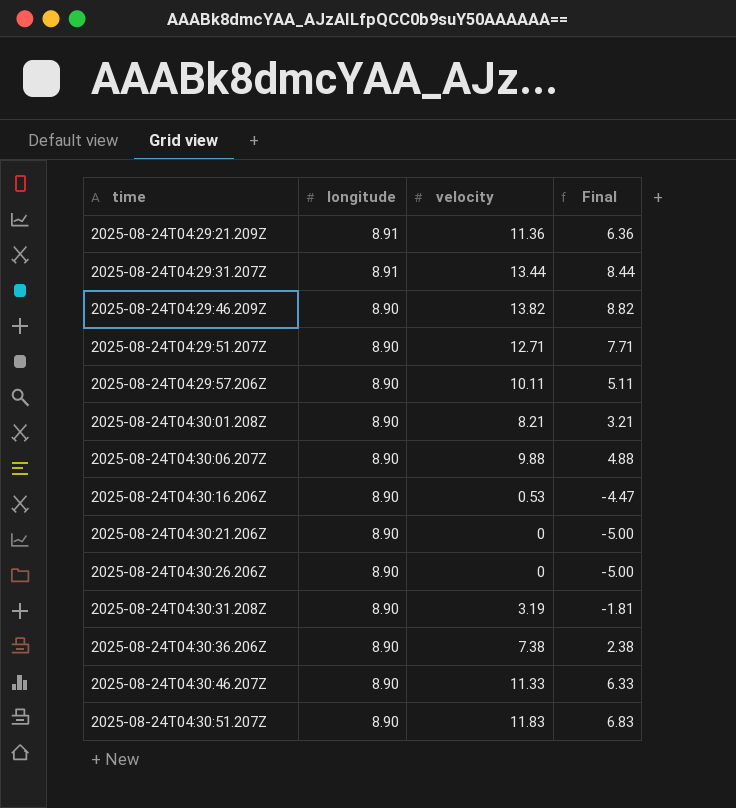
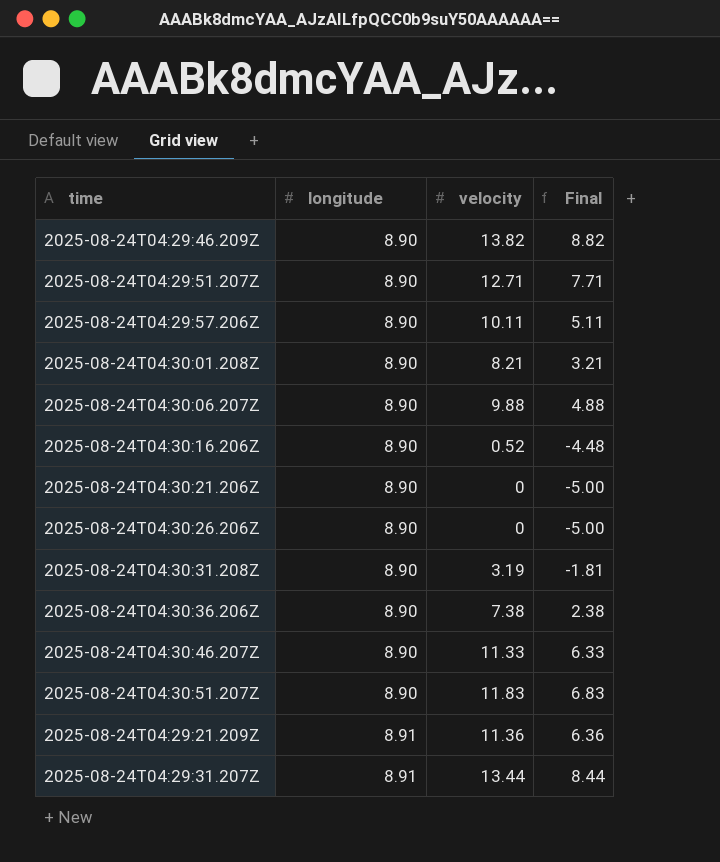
row order: time ascending -> longitude ascending
2025-08-24T04:30:16.206Z | velocity: 0.53 -> 0.52
2025-08-24T04:30:16.206Z | Final: -4.47 -> -4.48

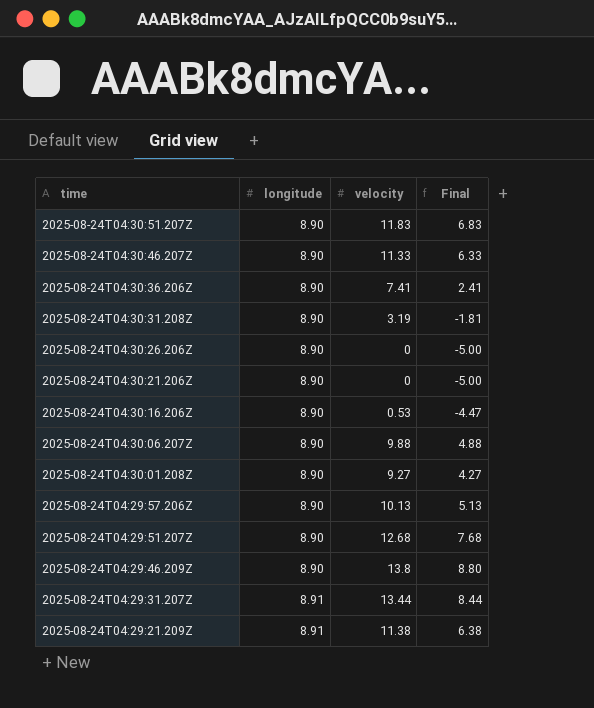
row order: longitude ascending -> time descending
2025-08-24T04:30:36.206Z | velocity: 7.38 -> 7.41
2025-08-24T04:30:36.206Z | Final: 2.38 -> 2.41
2025-08-24T04:30:16.206Z | velocity: 0.52 -> 0.53
2025-08-24T04:30:16.206Z | Final: -4.48 -> -4.47
2025-08-24T04:30:01.208Z | velocity: 8.21 -> 9.27
2025-08-24T04:30:01.208Z | Final: 3.21 -> 4.27
2025-08-24T04:29:57.206Z | velocity: 10.11 -> 10.13
2025-08-24T04:29:57.206Z | Final: 5.11 -> 5.13
2025-08-24T04:29:51.207Z | velocity: 12.71 -> 12.68
2025-08-24T04:29:51.207Z | Final: 7.71 -> 7.68
2025-08-24T04:29:46.209Z | velocity: 13.82 -> 13.8
2025-08-24T04:29:46.209Z | Final: 8.82 -> 8.80
2025-08-24T04:29:21.209Z | velocity: 11.36 -> 11.38
2025-08-24T04:29:21.209Z | Final: 6.36 -> 6.38

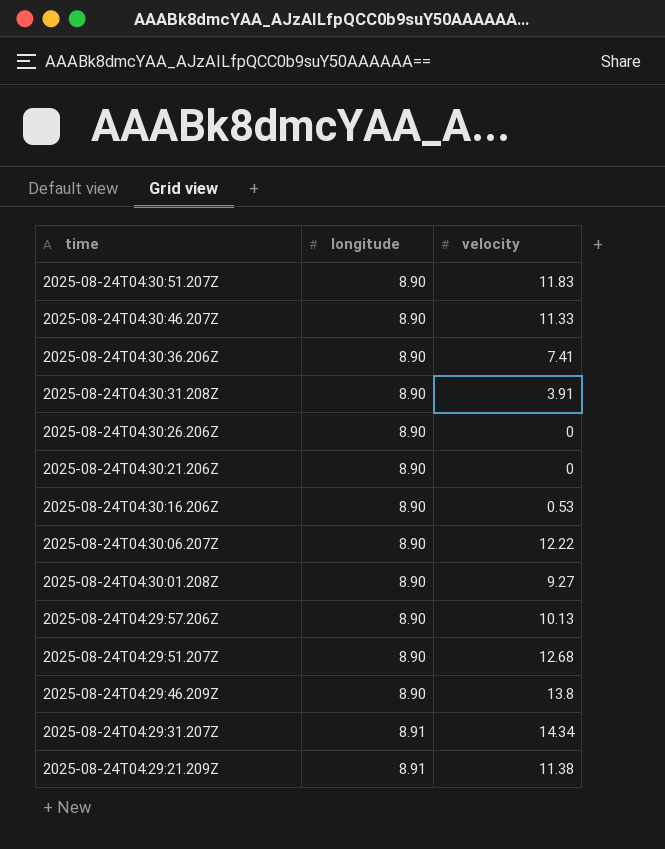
column Final | formula: [velocity] - 5 -> none
2025-08-24T04:30:31.208Z | velocity: 3.19 -> 3.91
2025-08-24T04:30:06.207Z | velocity: 9.88 -> 12.22
2025-08-24T04:29:31.207Z | velocity: 13.44 -> 14.34

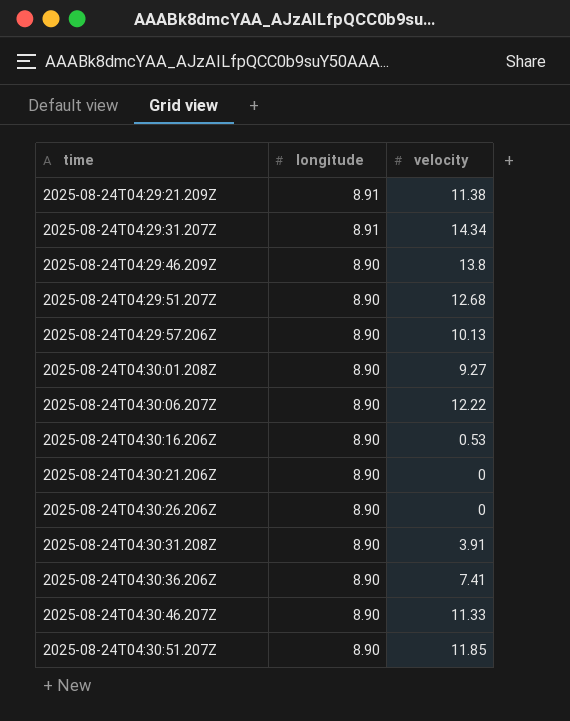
row order: time descending -> time ascending
2025-08-24T04:30:51.207Z | velocity: 11.83 -> 11.85

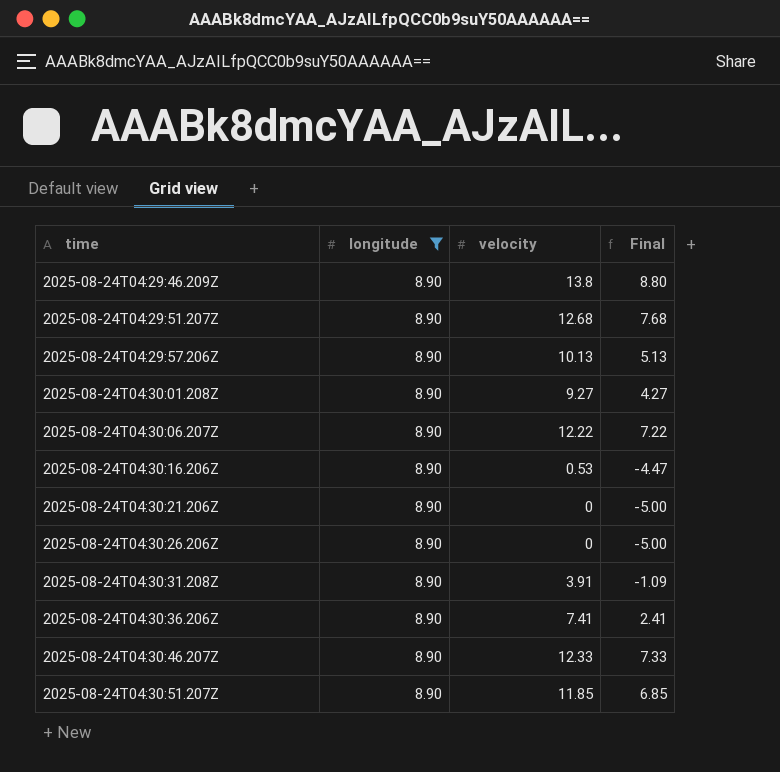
filter: none -> longitude = 8.90
column Final | formula: none -> [velocity] - 5
2025-08-24T04:30:46.207Z | velocity: 11.33 -> 12.33

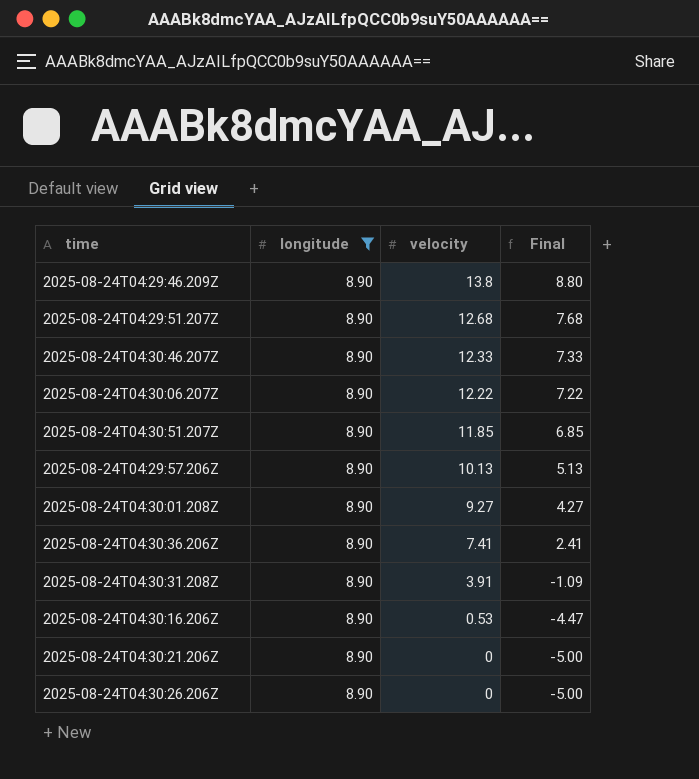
row order: time ascending -> velocity descending

